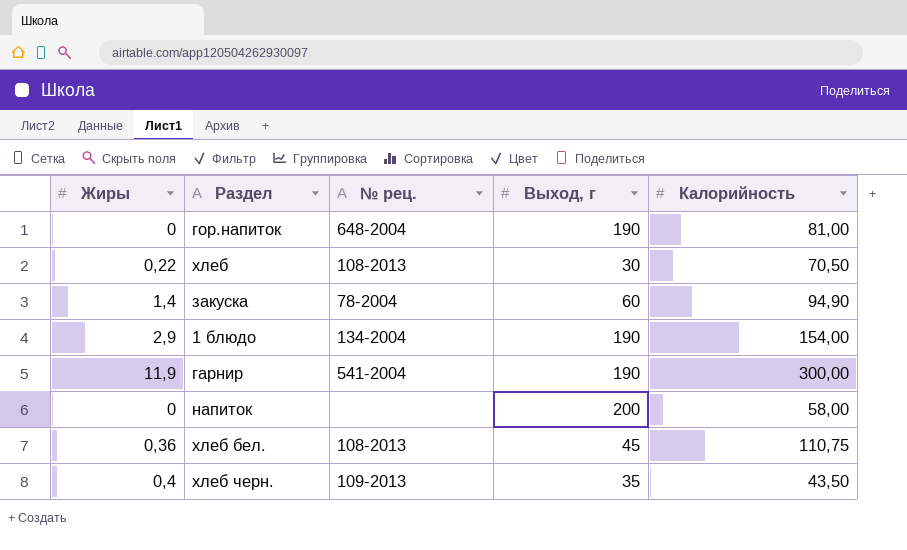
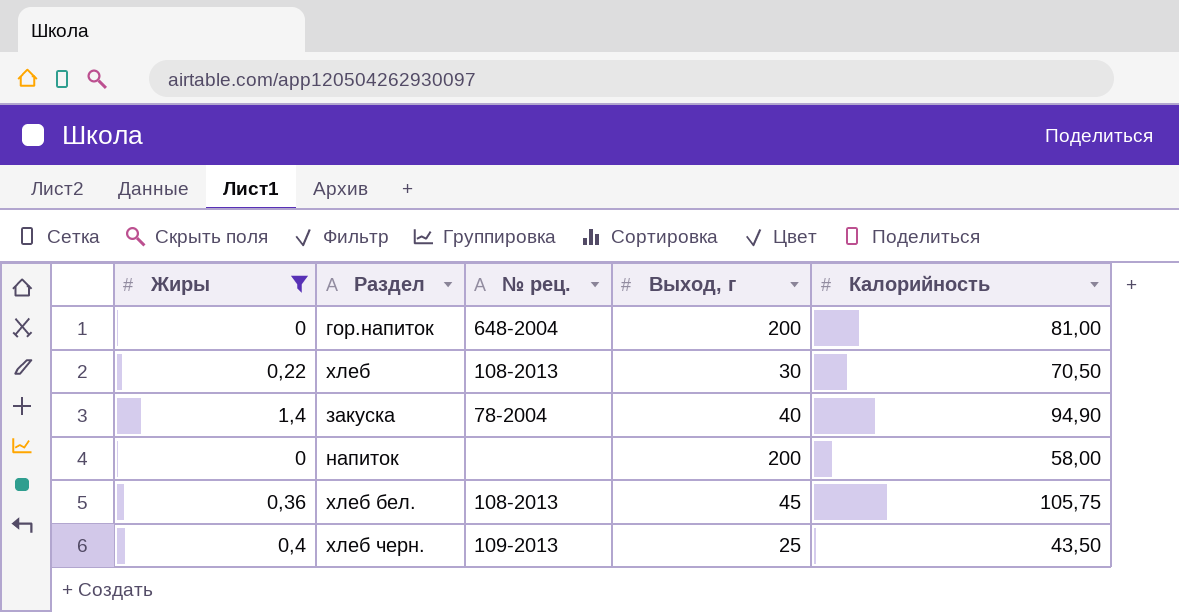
filter: none -> Жиры <= 1,4
гор.напиток | Выход, г: 190 -> 200
закуска | Выход, г: 60 -> 40
хлеб бел. | Калорийность: 110,75 -> 105,75
хлеб черн. | Выход, г: 35 -> 25

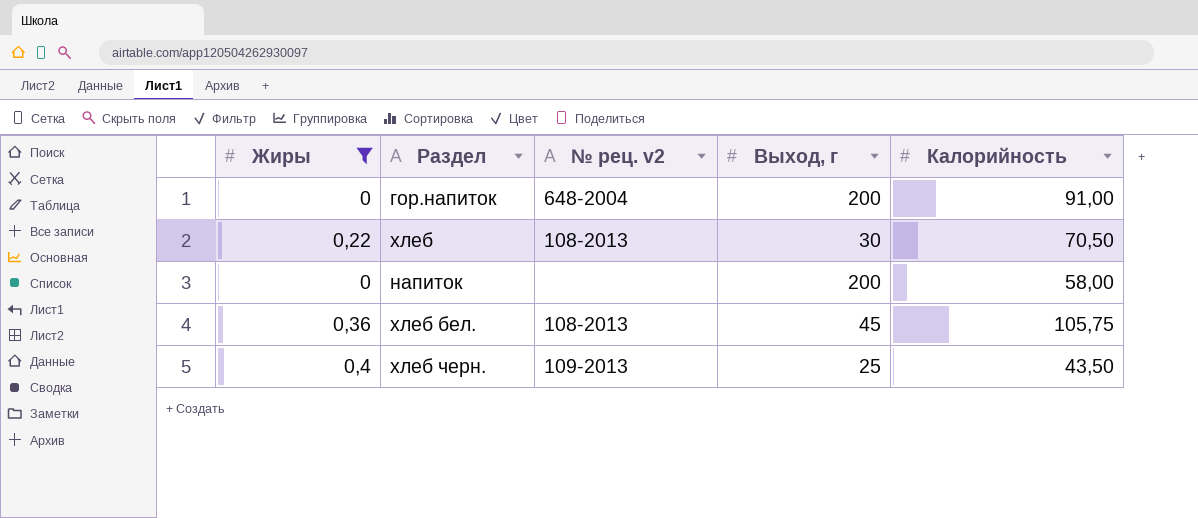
column name: № рец. -> № рец. v2
row закуска: 1,4 | 78-2004 | 40 | 94,90 -> none
гор.напиток | Калорийность: 81,00 -> 91,00

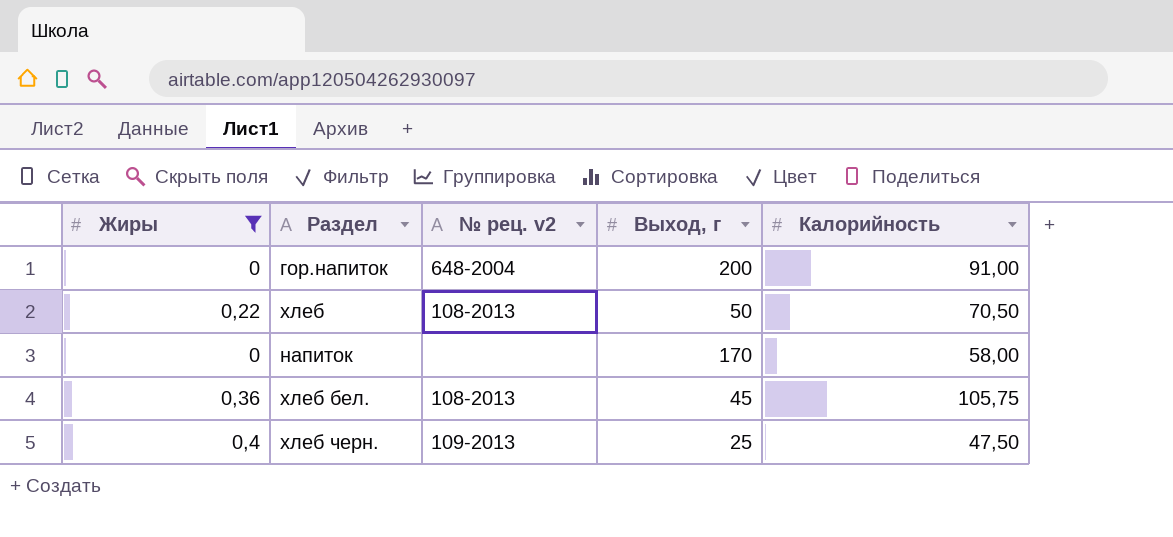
хлеб | Выход, г: 30 -> 50
напиток | Выход, г: 200 -> 170
хлеб черн. | Калорийность: 43,50 -> 47,50

